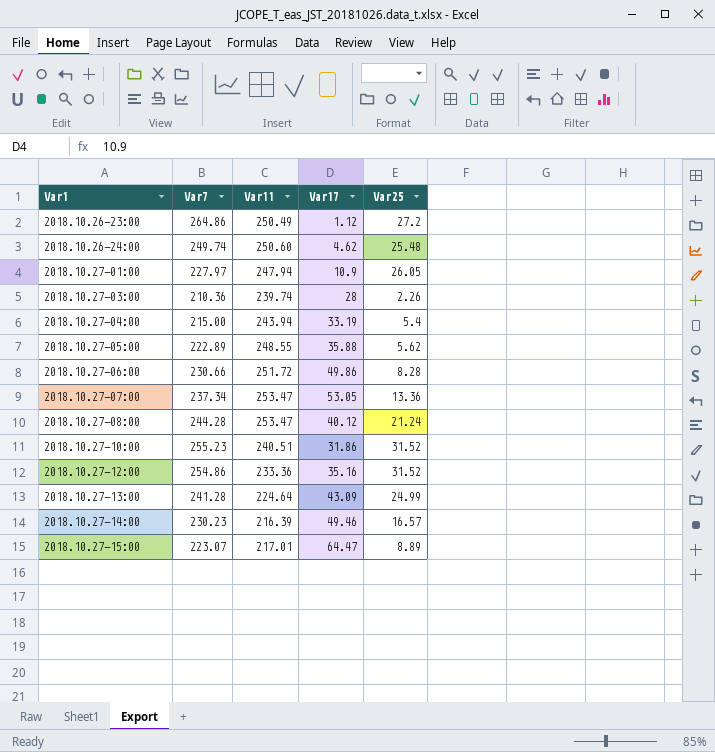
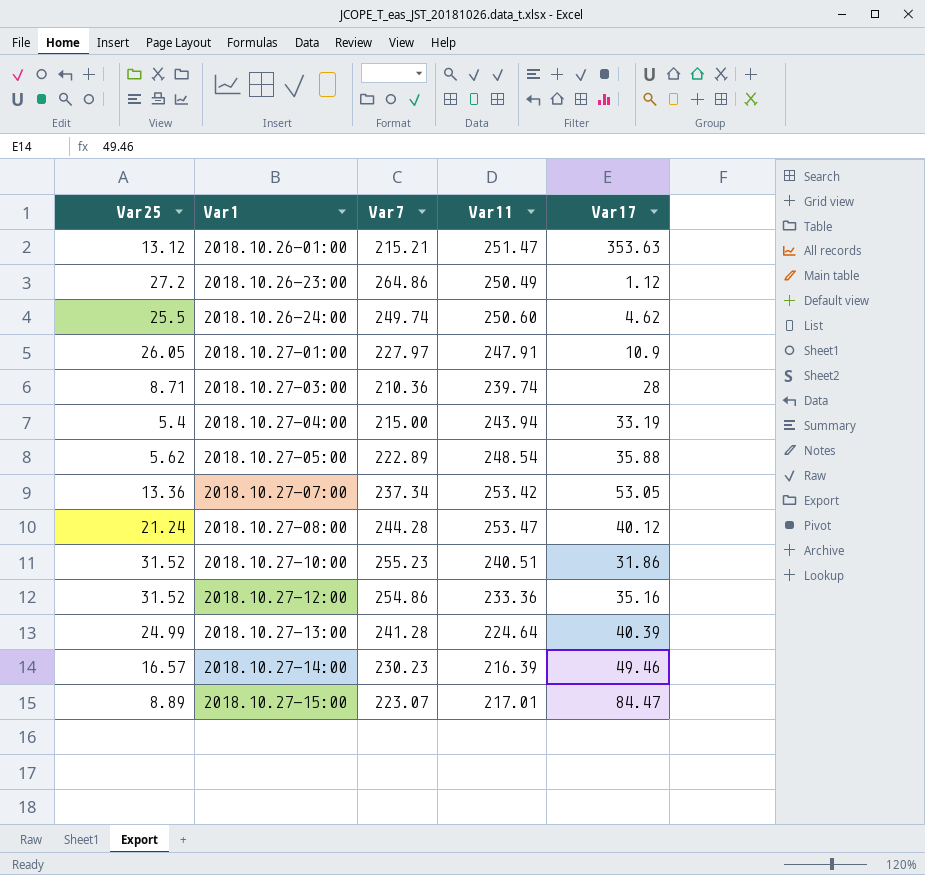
column Var25 | position: 5 -> 1
row 2018.10.27-06:00: 230.66 | 251.72 | 49.86 | 8.28 -> none
row 2018.10.26-01:00: none -> 13.12 | 215.21 | 251.47 | 353.63
2018.10.26-24:00 | Var25: 25.48 -> 25.5
2018.10.27-01:00 | Var11: 247.94 -> 247.91
2018.10.27-03:00 | Var25: 2.26 -> 8.71
2018.10.27-05:00 | Var11: 248.55 -> 248.54
2018.10.27-07:00 | Var11: 253.47 -> 253.42
2018.10.27-13:00 | Var17: 43.09 -> 40.39
2018.10.27-15:00 | Var17: 64.47 -> 84.47

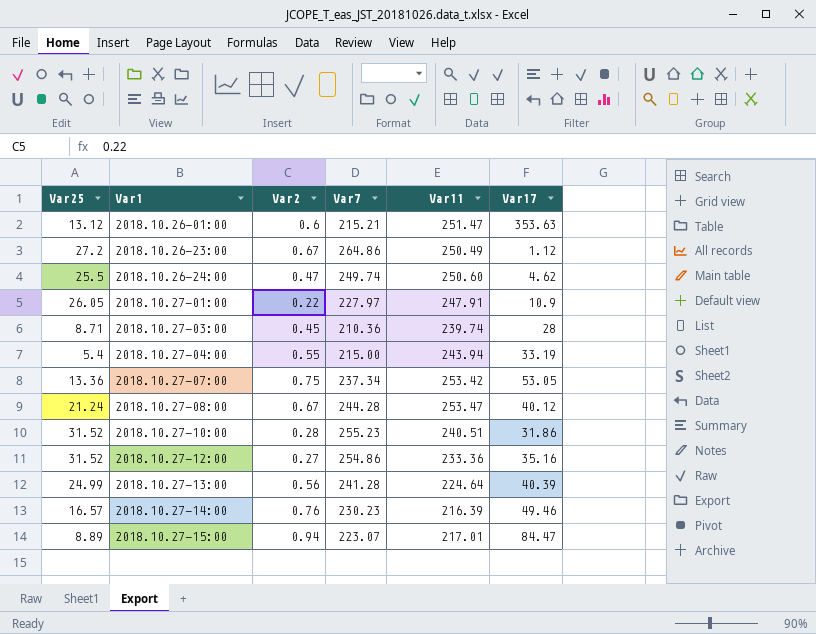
column Var2 | position: none -> 3
row 2018.10.27-05:00: 5.62 | 222.89 | 248.54 | 35.88 -> none

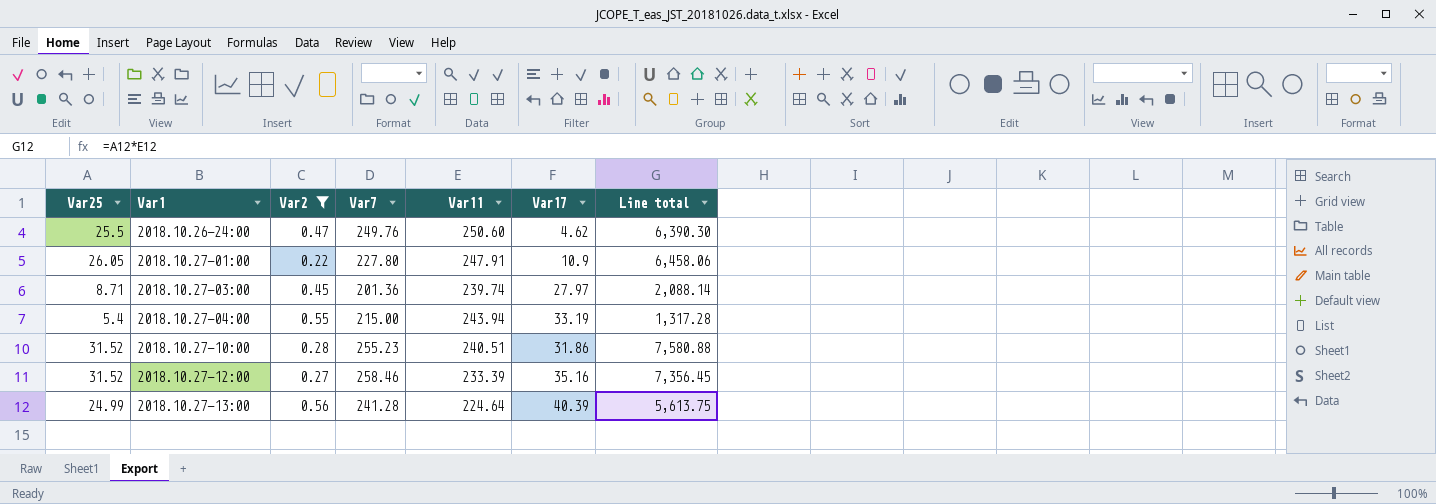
filter: none -> Var2 <= 0.56
column Line total | formula: none -> [Var25] * [Var11]
2018.10.26-24:00 | Var7: 249.74 -> 249.76
2018.10.27-01:00 | Var7: 227.97 -> 227.80
2018.10.27-03:00 | Var7: 210.36 -> 201.36
2018.10.27-03:00 | Var17: 28 -> 27.97
2018.10.27-12:00 | Var7: 254.86 -> 258.46
2018.10.27-12:00 | Var11: 233.36 -> 233.39

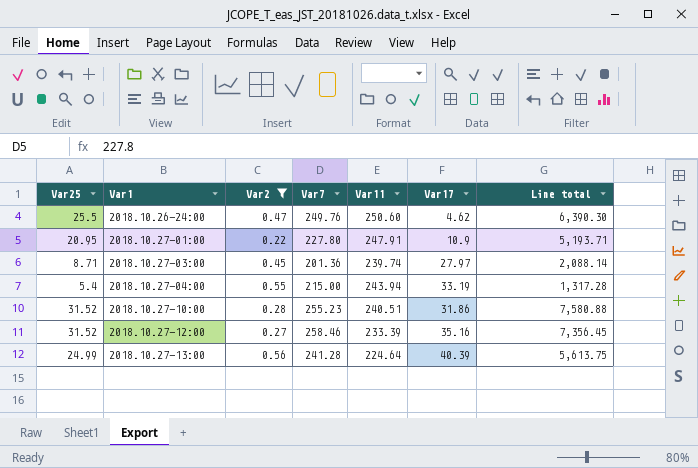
2018.10.27-01:00 | Var25: 26.05 -> 20.95
2018.10.27-01:00 | Line total: 6,458.06 -> 5,193.71

